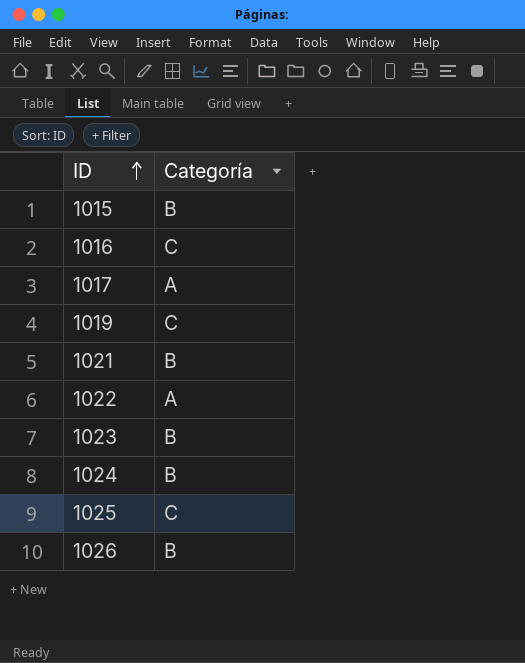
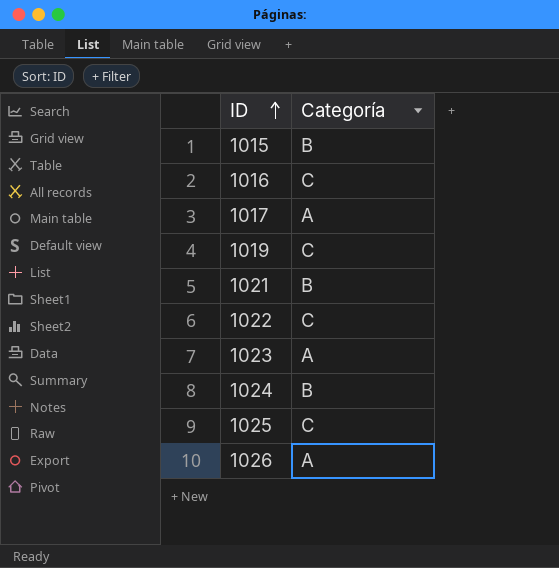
1022 | Categoría: A -> C
1023 | Categoría: B -> A
1026 | Categoría: B -> A

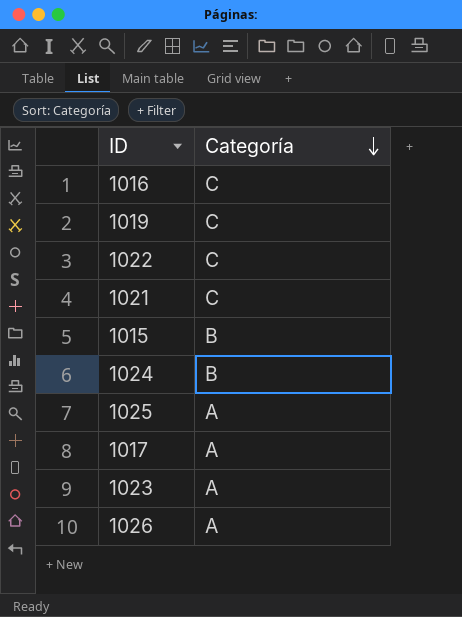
row order: ID ascending -> Categoría descending
1021 | Categoría: B -> C
1025 | Categoría: C -> A

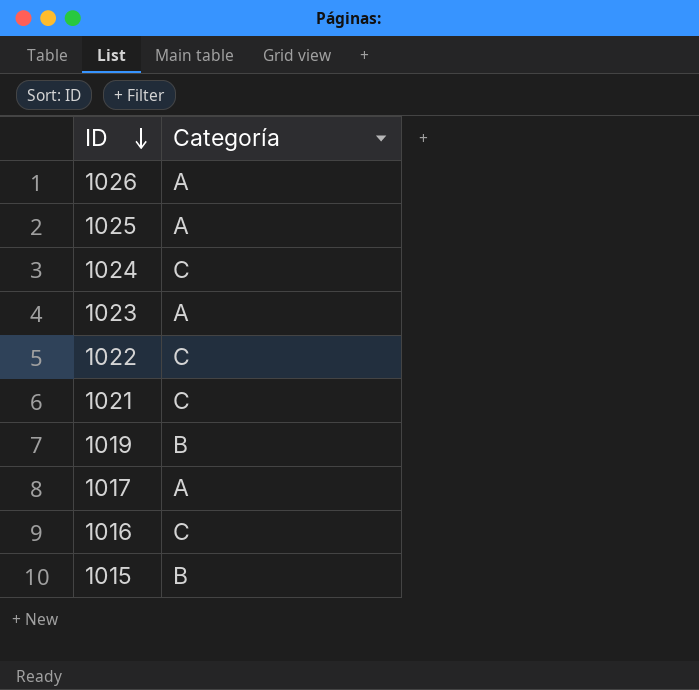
row order: Categoría descending -> ID descending
1024 | Categoría: B -> C
1019 | Categoría: C -> B

